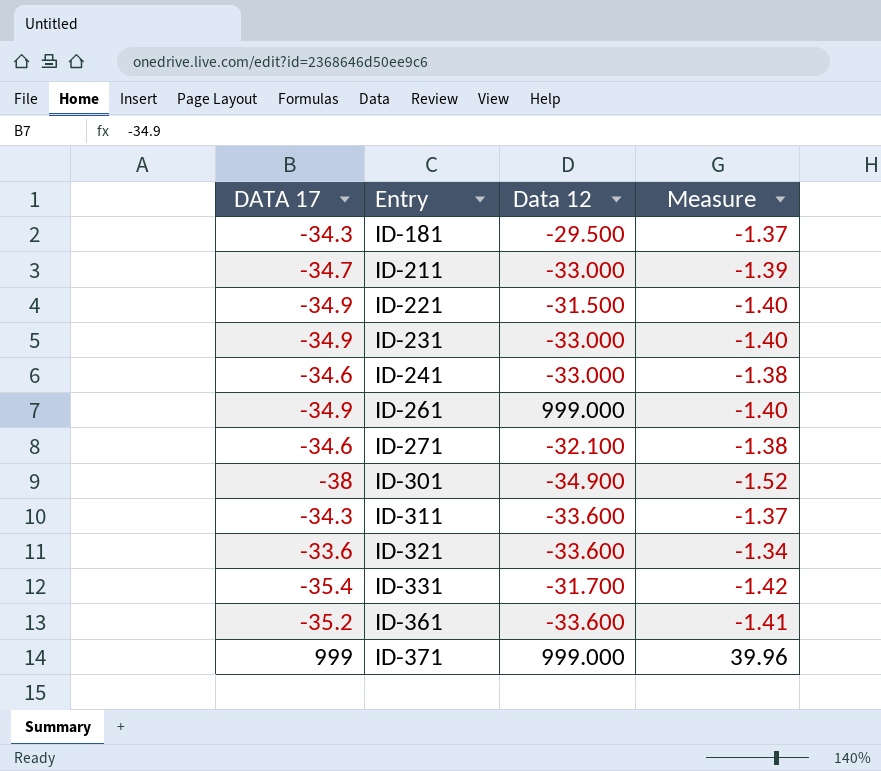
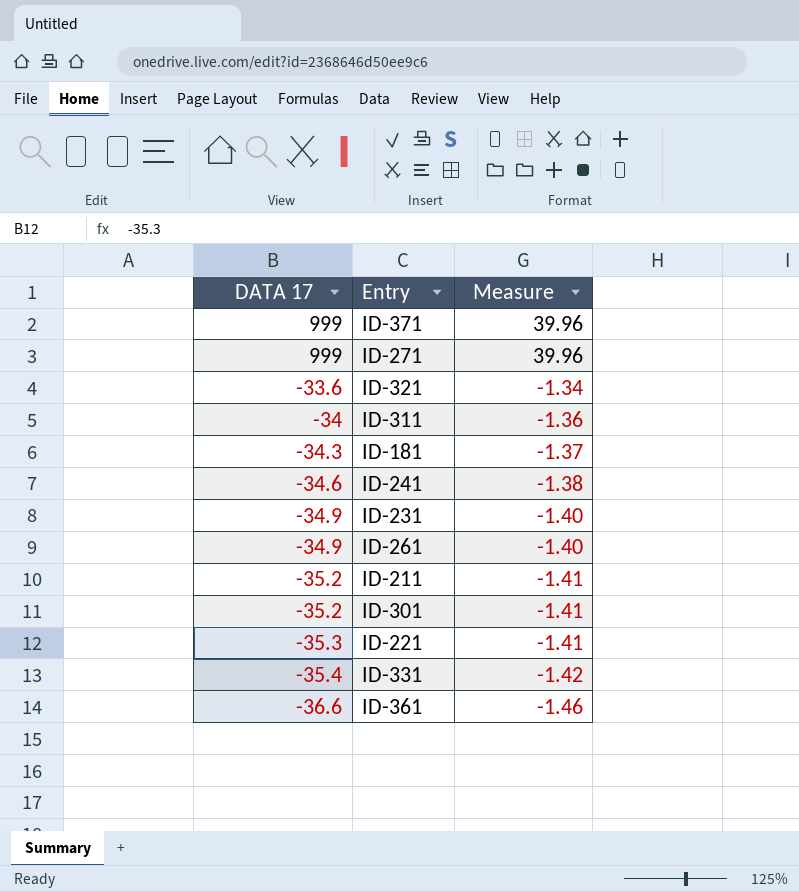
row order: Entry ascending -> DATA 17 descending
column Data 12 | position: 3 -> none
ID-271 | DATA 17: -34.6 -> 999
ID-271 | Measure: -1.38 -> 39.96
ID-311 | DATA 17: -34.3 -> -34
ID-311 | Measure: -1.37 -> -1.36
ID-211 | DATA 17: -34.7 -> -35.2
ID-211 | Measure: -1.39 -> -1.41
ID-301 | DATA 17: -38 -> -35.2
ID-301 | Measure: -1.52 -> -1.41
ID-221 | DATA 17: -34.9 -> -35.3
ID-221 | Measure: -1.40 -> -1.41
ID-361 | DATA 17: -35.2 -> -36.6
ID-361 | Measure: -1.41 -> -1.46

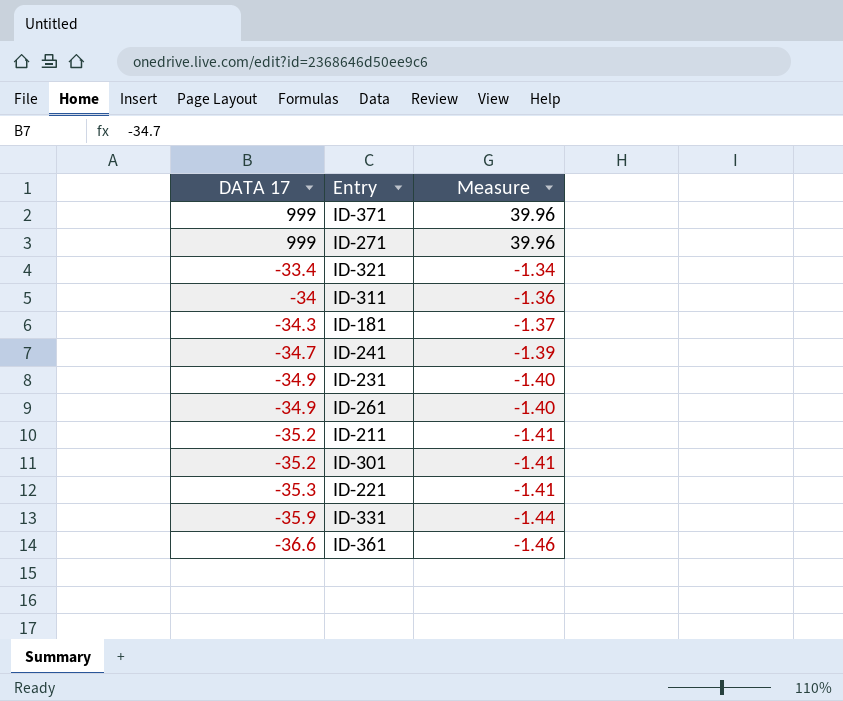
ID-321 | DATA 17: -33.6 -> -33.4
ID-241 | DATA 17: -34.6 -> -34.7
ID-241 | Measure: -1.38 -> -1.39
ID-331 | DATA 17: -35.4 -> -35.9
ID-331 | Measure: -1.42 -> -1.44

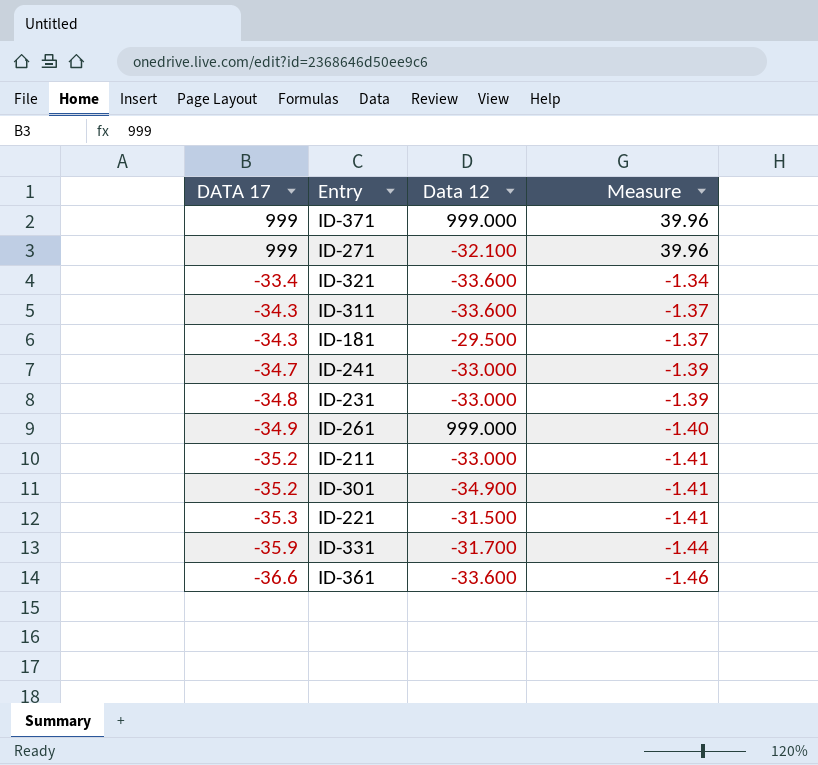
column Data 12 | position: none -> 3
ID-311 | DATA 17: -34 -> -34.3
ID-311 | Measure: -1.36 -> -1.37
ID-231 | DATA 17: -34.9 -> -34.8
ID-231 | Measure: -1.40 -> -1.39

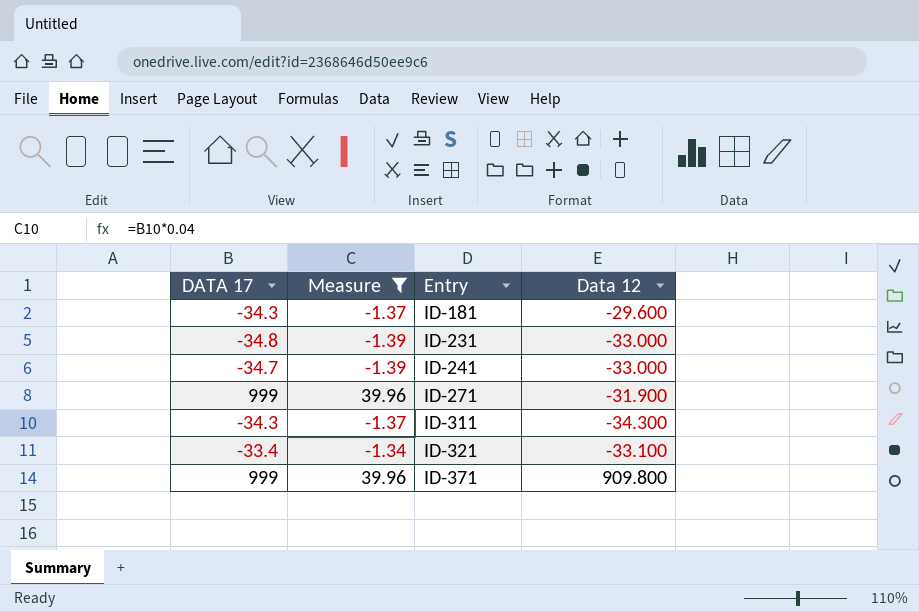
filter: none -> Measure >= -1.39
row order: DATA 17 descending -> Entry ascending
column Measure | position: 4 -> 2
ID-181 | Data 12: -29.500 -> -29.600
ID-271 | Data 12: -32.100 -> -31.900
ID-311 | Data 12: -33.600 -> -34.300
ID-321 | Data 12: -33.600 -> -33.100
ID-371 | Data 12: 999.000 -> 909.800

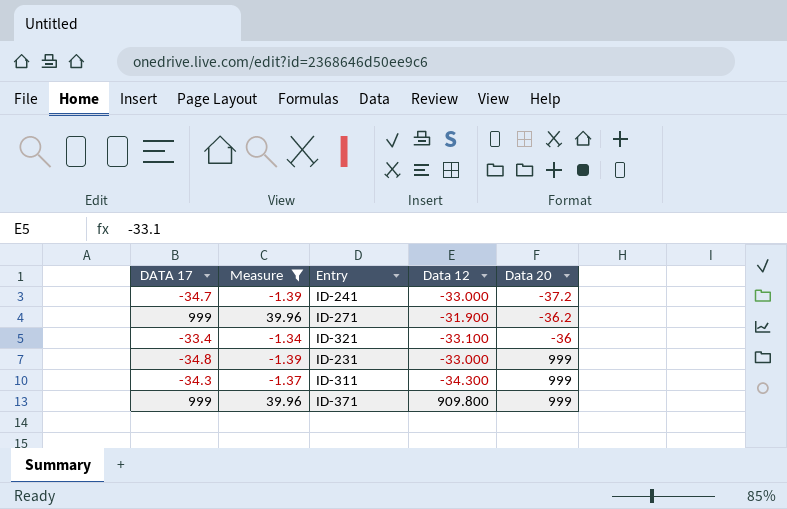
row order: Entry ascending -> Data 20 ascending
column Data 20 | position: none -> 5
row ID-181: -34.3 | -1.37 | -29.600 -> none

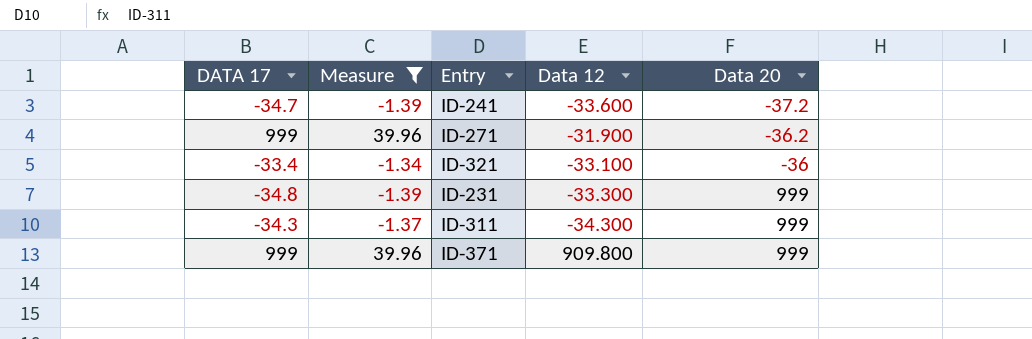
ID-241 | Data 12: -33.000 -> -33.600
ID-231 | Data 12: -33.000 -> -33.300

